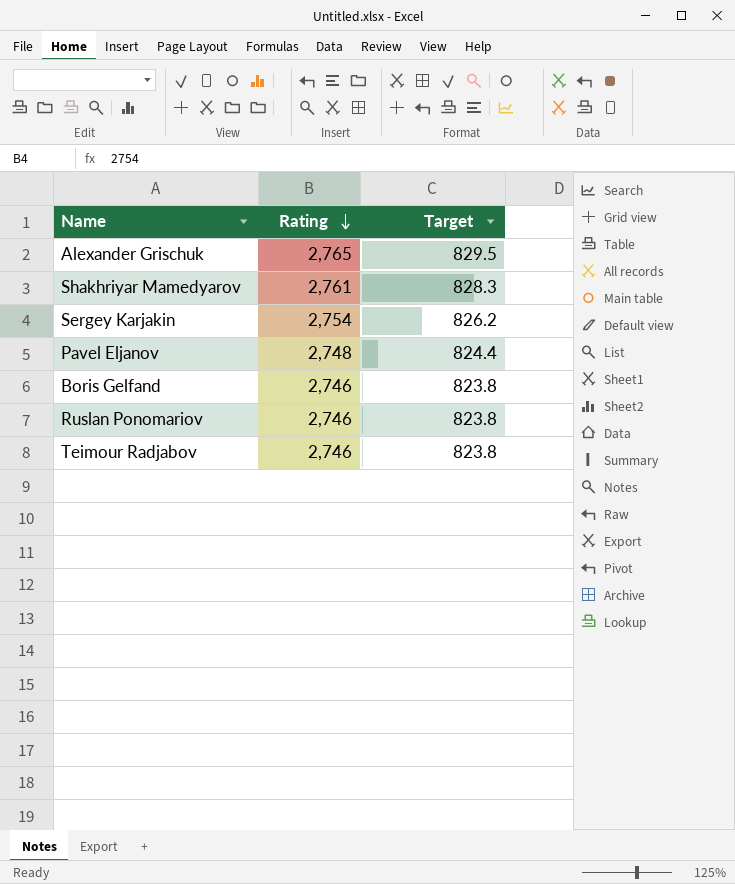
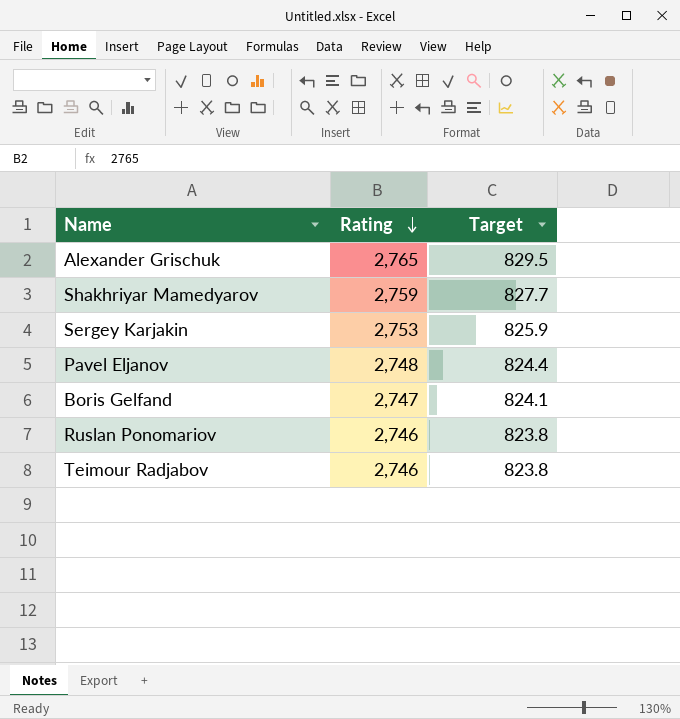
Shakhriyar Mamedyarov | Rating: 2,761 -> 2,759
Shakhriyar Mamedyarov | Target: 828.3 -> 827.7
Sergey Karjakin | Rating: 2,754 -> 2,753
Sergey Karjakin | Target: 826.2 -> 825.9
Boris Gelfand | Rating: 2,746 -> 2,747
Boris Gelfand | Target: 823.8 -> 824.1

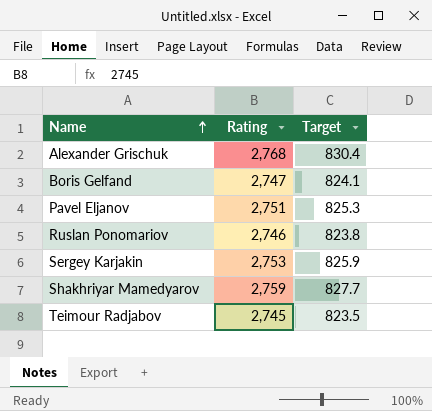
row order: Rating descending -> Name ascending
Alexander Grischuk | Rating: 2,765 -> 2,768
Alexander Grischuk | Target: 829.5 -> 830.4
Pavel Eljanov | Rating: 2,748 -> 2,751
Pavel Eljanov | Target: 824.4 -> 825.3
Teimour Radjabov | Rating: 2,746 -> 2,745
Teimour Radjabov | Target: 823.8 -> 823.5

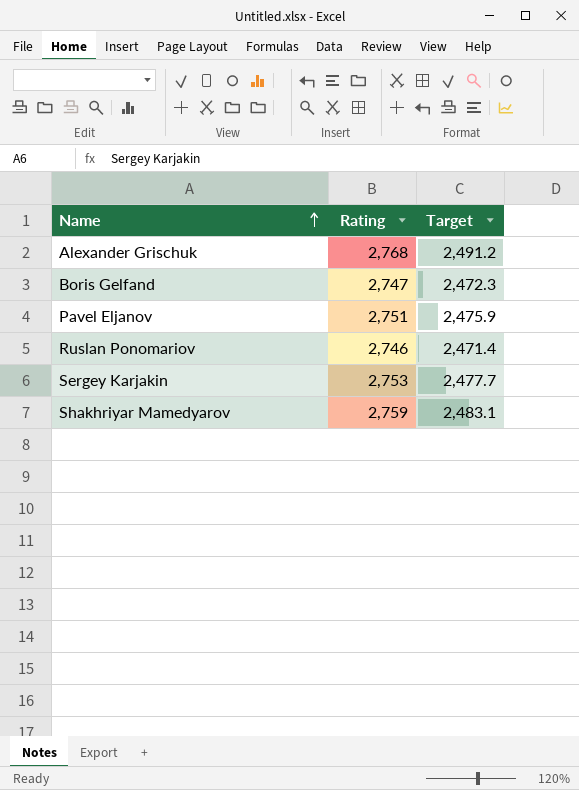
column Target | formula: [Rating] * 0.3 -> [Rating] * 0.9
row Teimour Radjabov: 2,745 | 823.5 -> none

